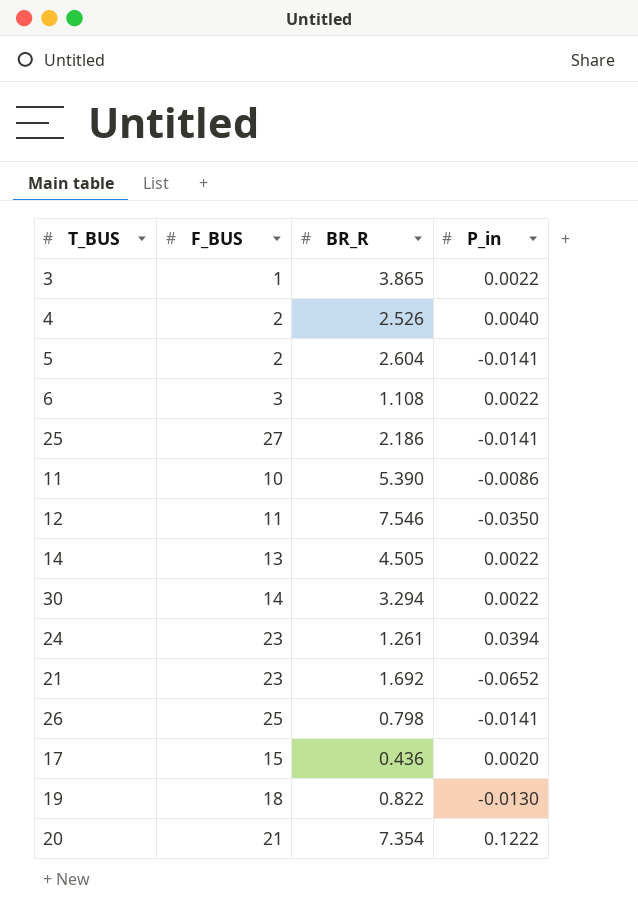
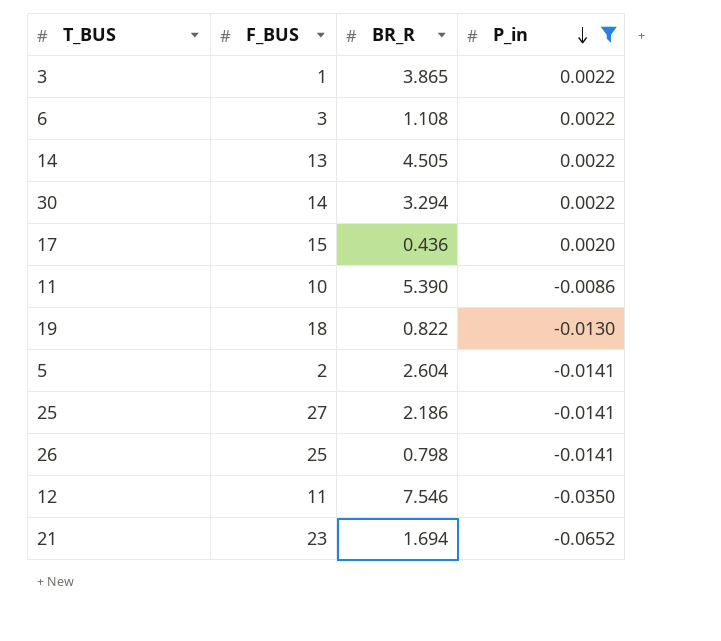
filter: none -> P_in <= 0.0022
row order: none -> P_in descending
21 | BR_R: 1.692 -> 1.694

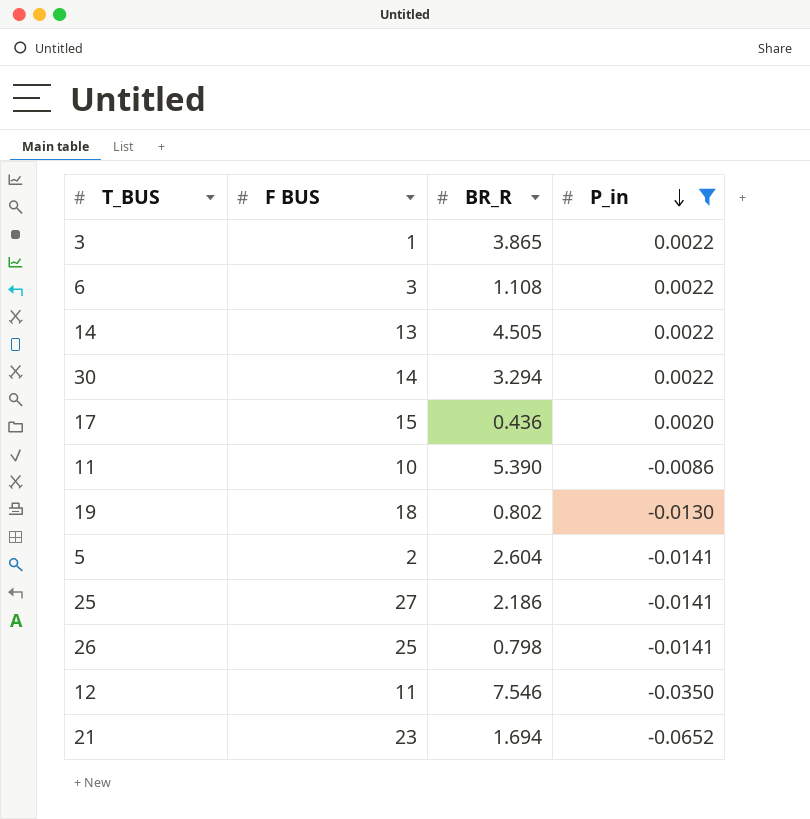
column name: F_BUS -> F BUS
19 | BR_R: 0.822 -> 0.802

